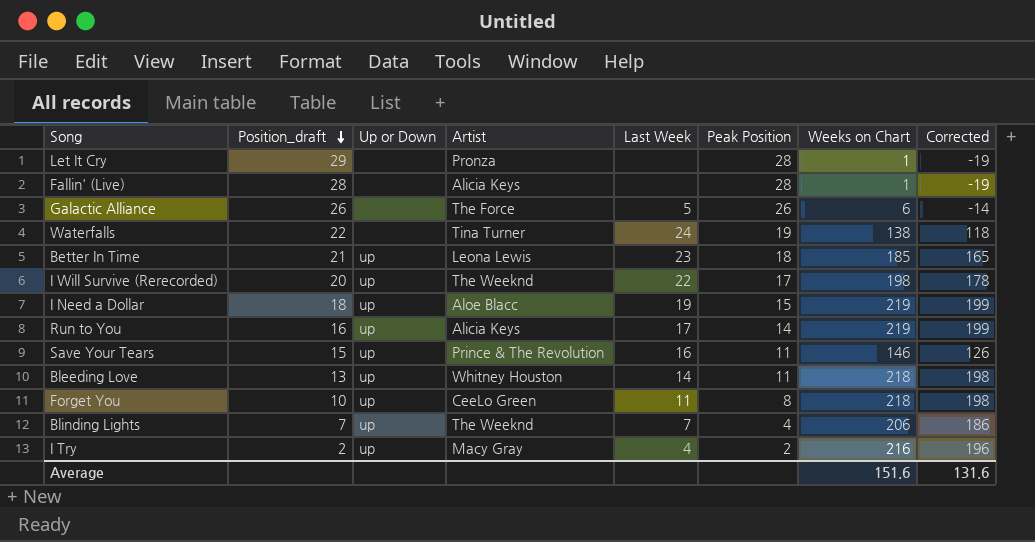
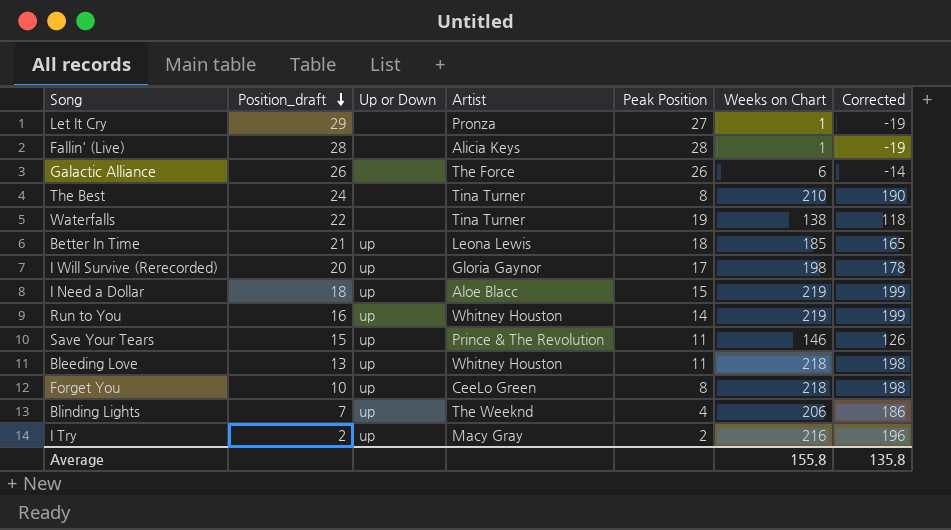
column Last Week | position: 5 -> none
Let It Cry | Peak Position: 28 -> 27
row The Best: none -> 24 | none | Tina Turner | 8 | 210 | 190
I Will Survive (Rerecorded) | Artist: The Weeknd -> Gloria Gaynor
Run to You | Artist: Alicia Keys -> Whitney Houston
Average | Weeks on Chart: 151.6 -> 155.8
Average | Corrected: 131.6 -> 135.8

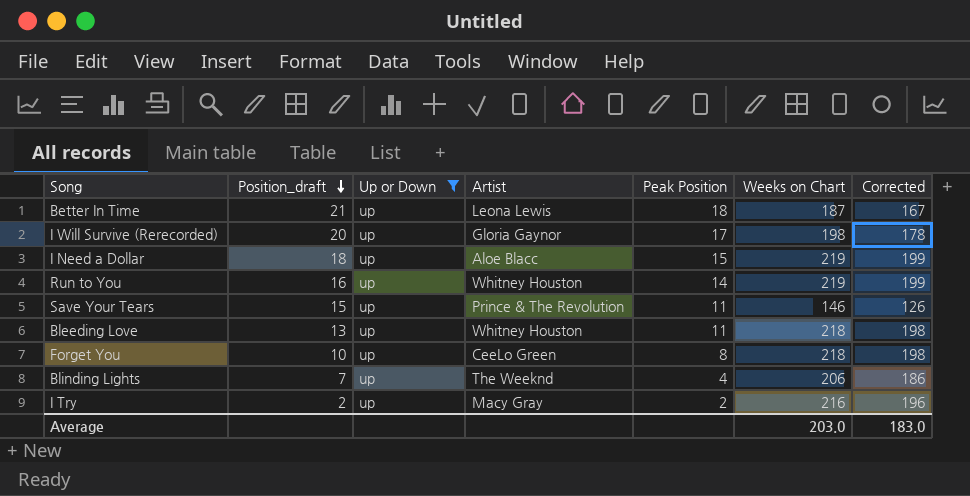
filter: none -> Up or Down = up
Better In Time | Weeks on Chart: 185 -> 187
Better In Time | Corrected: 165 -> 167
Average | Weeks on Chart: 155.8 -> 203.0
Average | Corrected: 135.8 -> 183.0

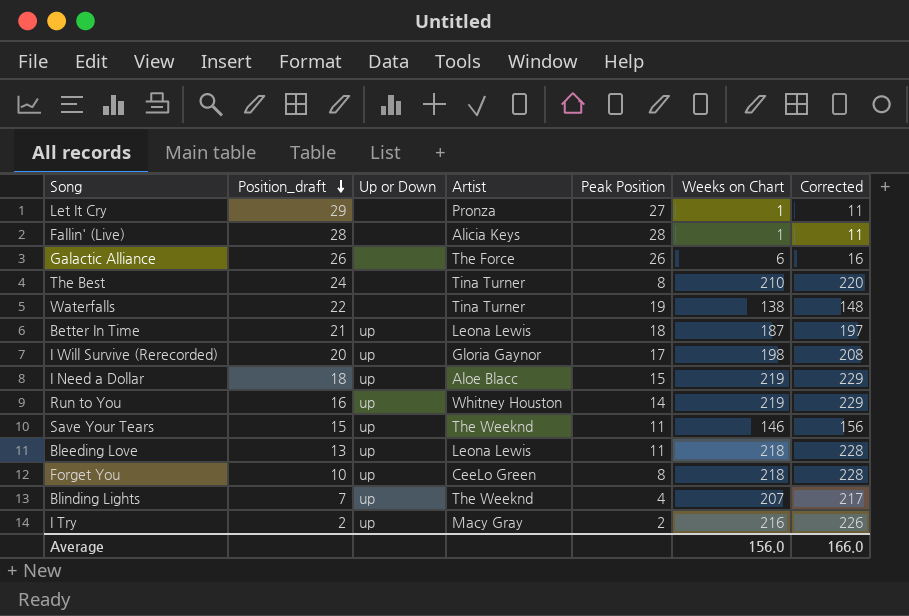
filter: Up or Down = up -> none
column Corrected | formula: [Weeks on Chart] - 20 -> [Weeks on Chart] + 10
Save Your Tears | Artist: Prince & The Revolution -> The Weeknd
Bleeding Love | Artist: Whitney Houston -> Leona Lewis
Blinding Lights | Weeks on Chart: 206 -> 207
Average | Weeks on Chart: 203.0 -> 156.0
Average | Corrected: 183.0 -> 166.0

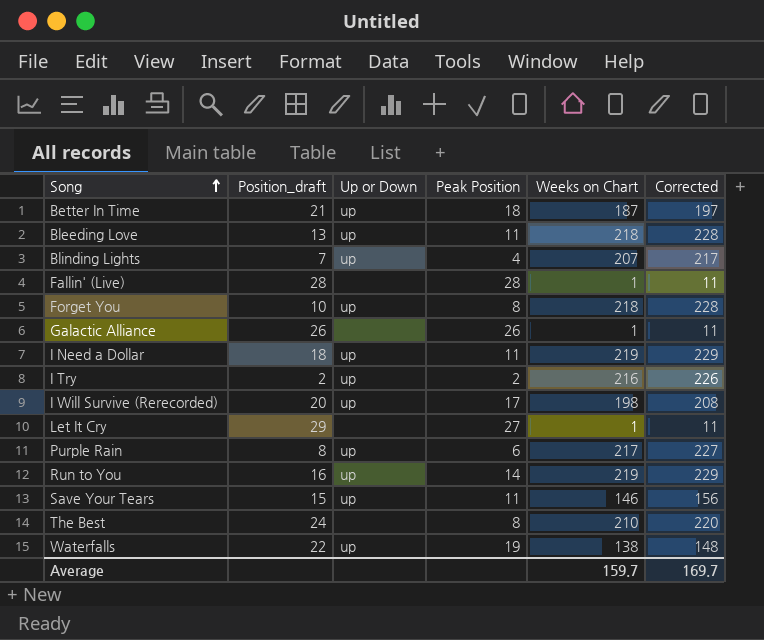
row order: Position_draft descending -> Song ascending
column Artist | position: 4 -> none
Galactic Alliance | Weeks on Chart: 6 -> 1
Galactic Alliance | Corrected: 16 -> 11
I Need a Dollar | Peak Position: 15 -> 11
row Purple Rain: none -> 8 | up | 6 | 217 | 227
Waterfalls | Up or Down: none -> up
Average | Weeks on Chart: 156.0 -> 159.7
Average | Corrected: 166.0 -> 169.7

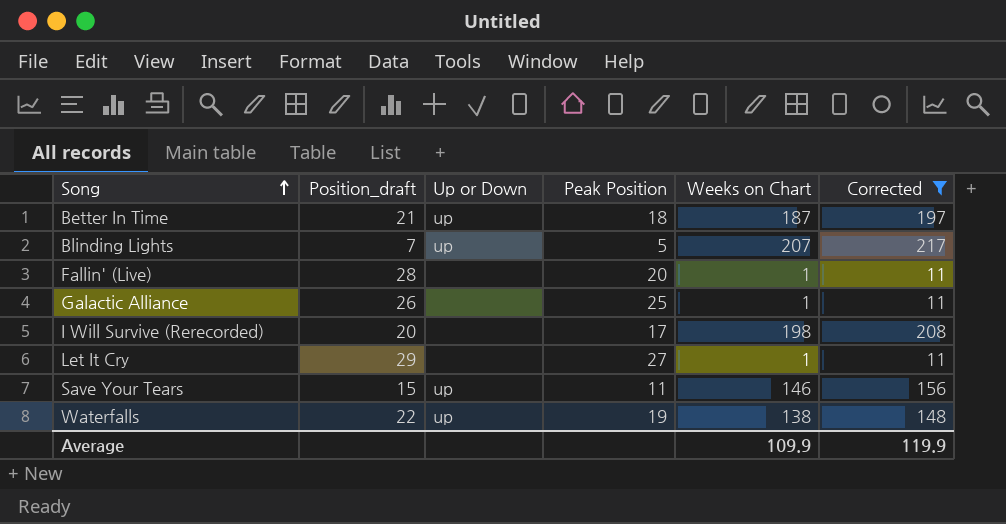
filter: none -> Corrected <= 217
Blinding Lights | Peak Position: 4 -> 5
Fallin' (Live) | Peak Position: 28 -> 20
Galactic Alliance | Peak Position: 26 -> 25
I Will Survive (Rerecorded) | Up or Down: up -> none
Average | Weeks on Chart: 159.7 -> 109.9
Average | Corrected: 169.7 -> 119.9

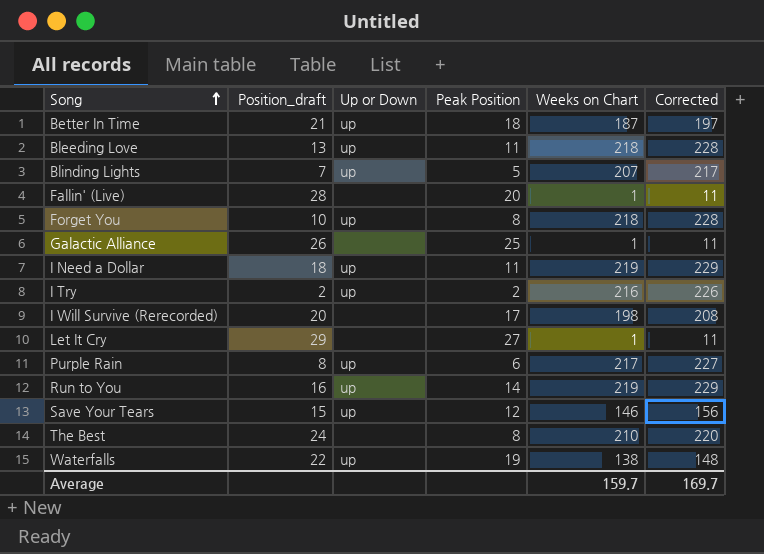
filter: Corrected <= 217 -> none
Save Your Tears | Peak Position: 11 -> 12
Average | Weeks on Chart: 109.9 -> 159.7
Average | Corrected: 119.9 -> 169.7

